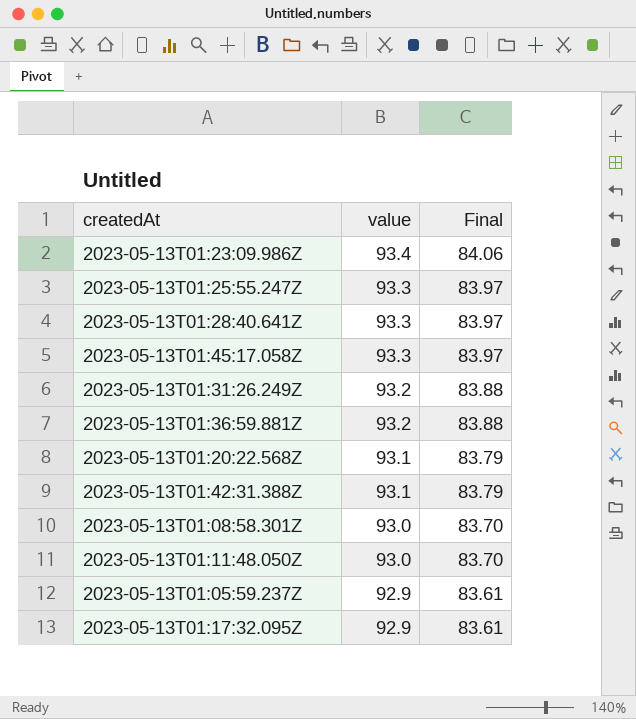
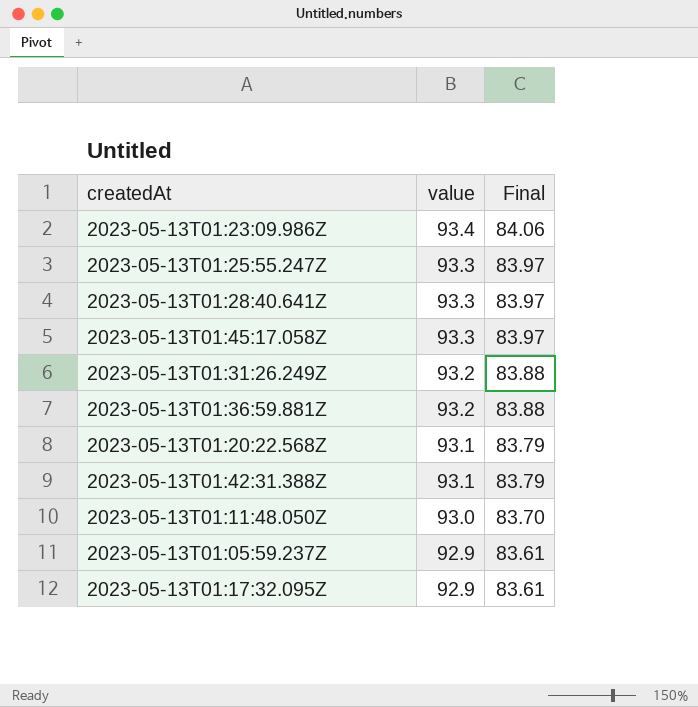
row 2023-05-13T01:08:58.301Z: 93.0 | 83.70 -> none

